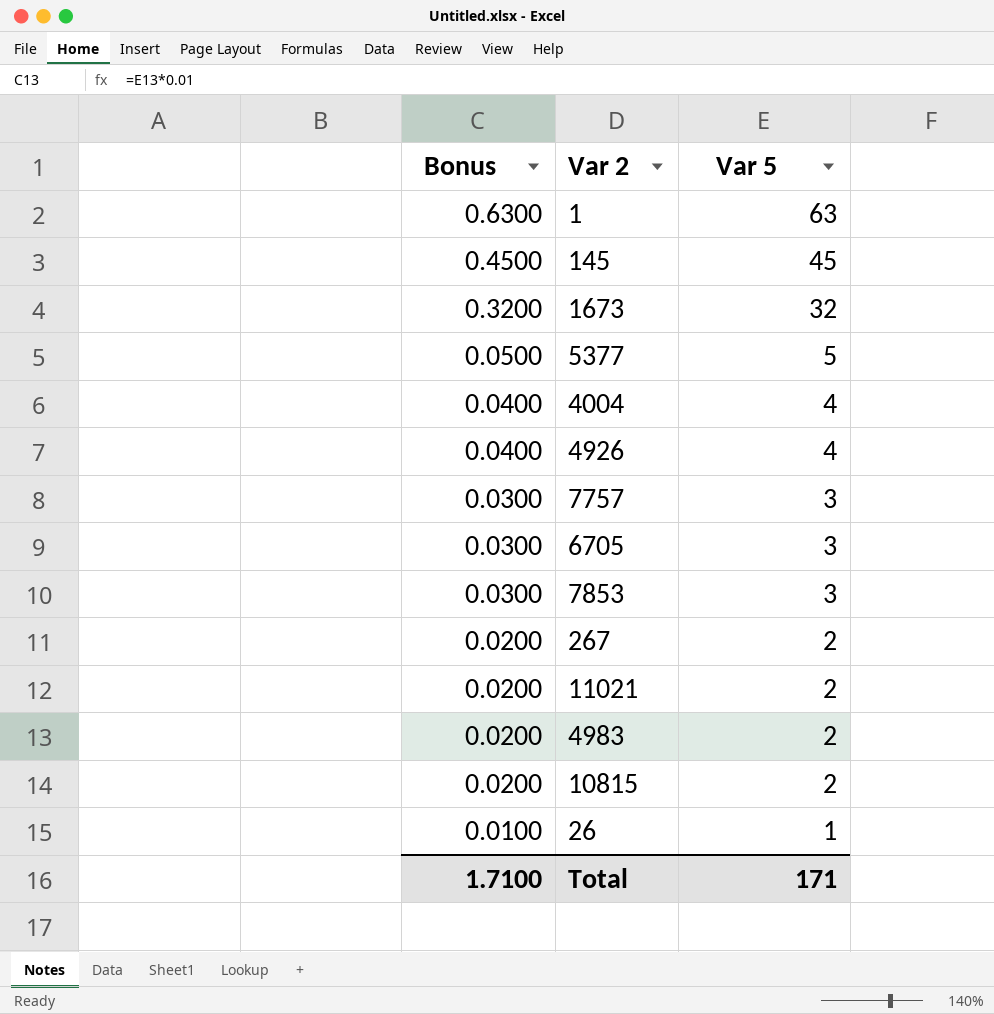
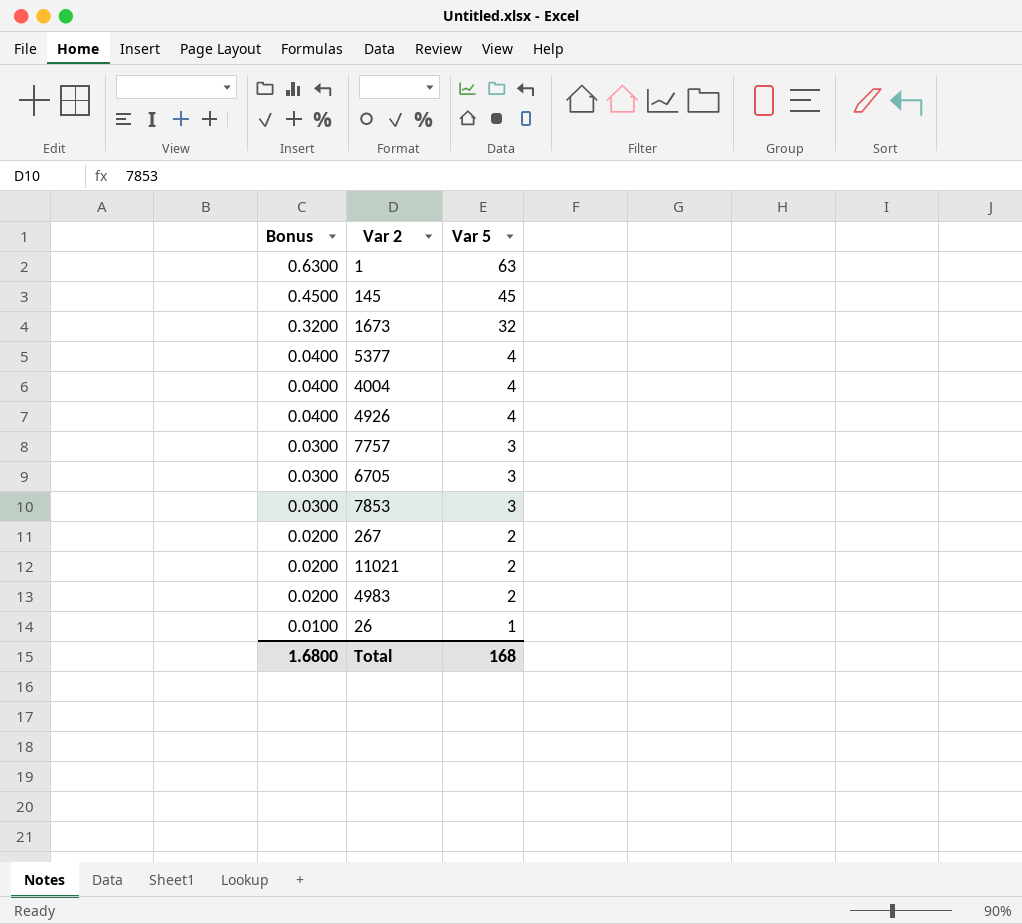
row 10815: 0.0200 | 2 -> none
5377 | Bonus: 0.0500 -> 0.0400
5377 | Var 5: 5 -> 4
Total | Bonus: 1.7100 -> 1.6800
Total | Var 5: 171 -> 168

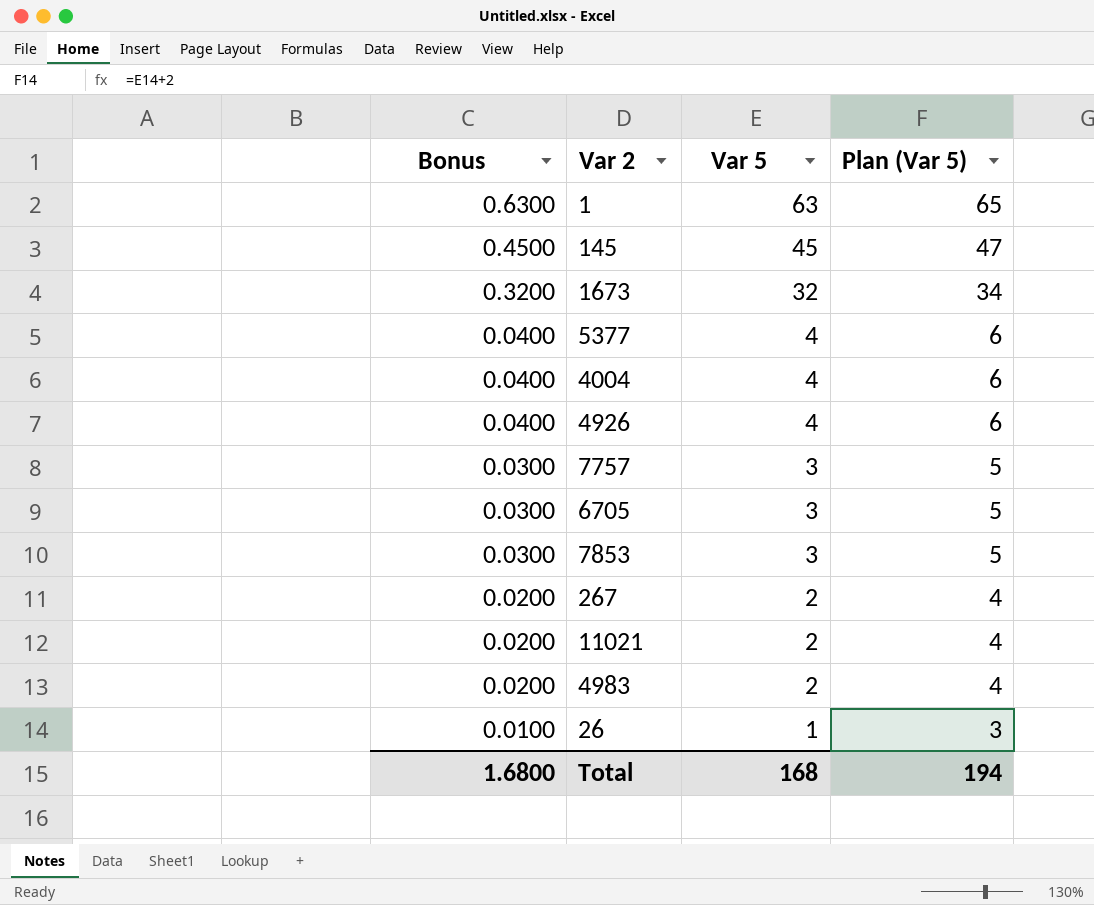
column Plan (Var 5) | formula: none -> [Var 5] + 2

